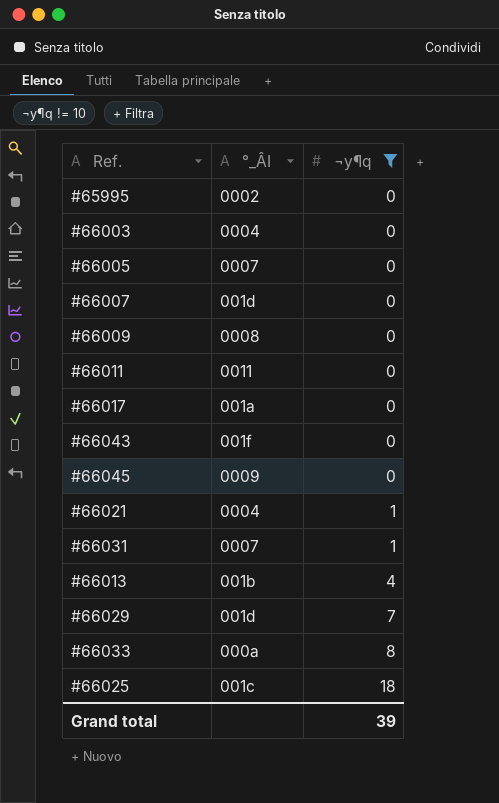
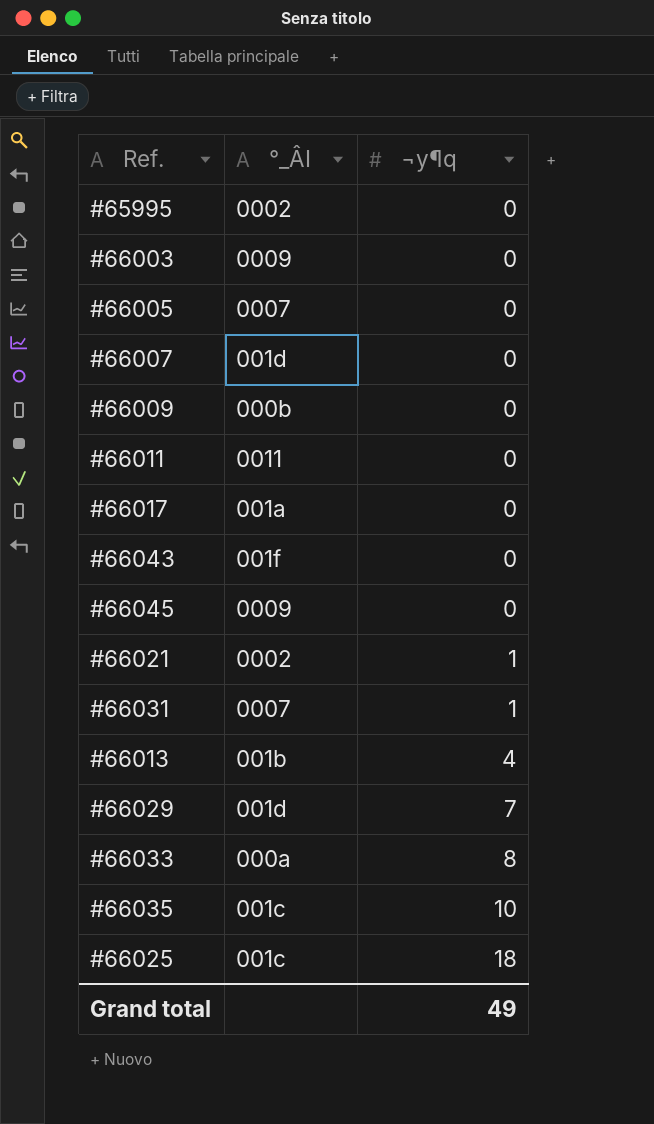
filter: ¬y¶q != 10 -> none
#66003 | °_ÂI: 0004 -> 0009
#66009 | °_ÂI: 0008 -> 000b
#66021 | °_ÂI: 0004 -> 0002
Grand total | ¬y¶q: 39 -> 49

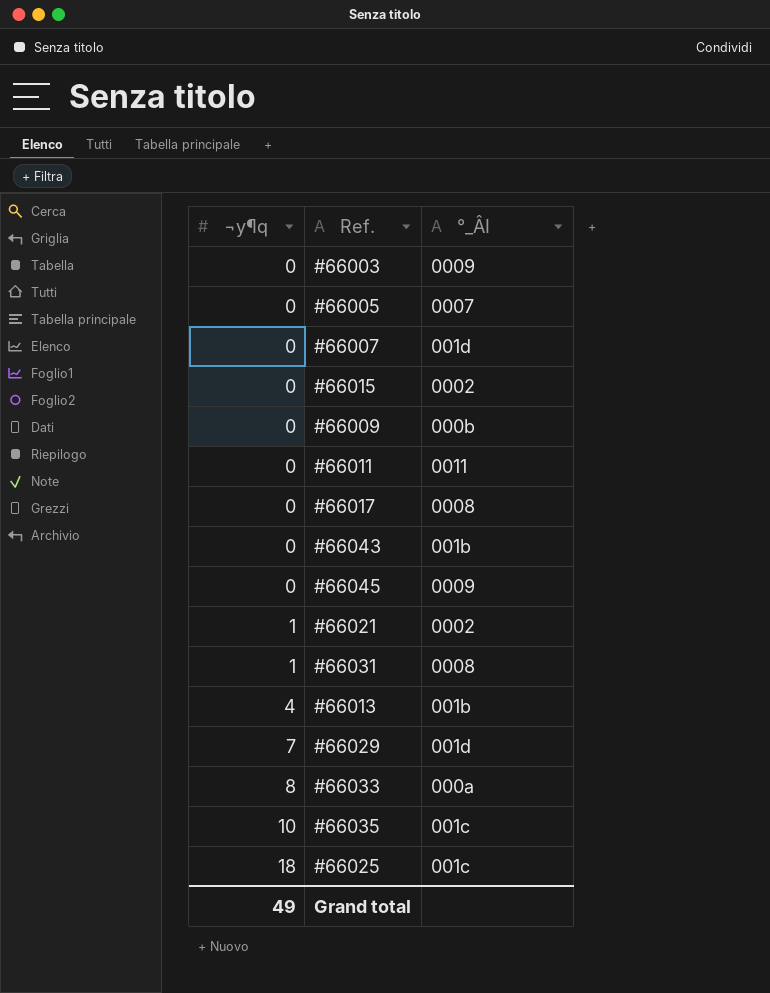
column ¬y¶q | position: 3 -> 1
row #65995: 0002 | 0 -> none
row #66015: none -> 0 | 0002
#66017 | °_ÂI: 001a -> 0008
#66043 | °_ÂI: 001f -> 001b
#66031 | °_ÂI: 0007 -> 0008

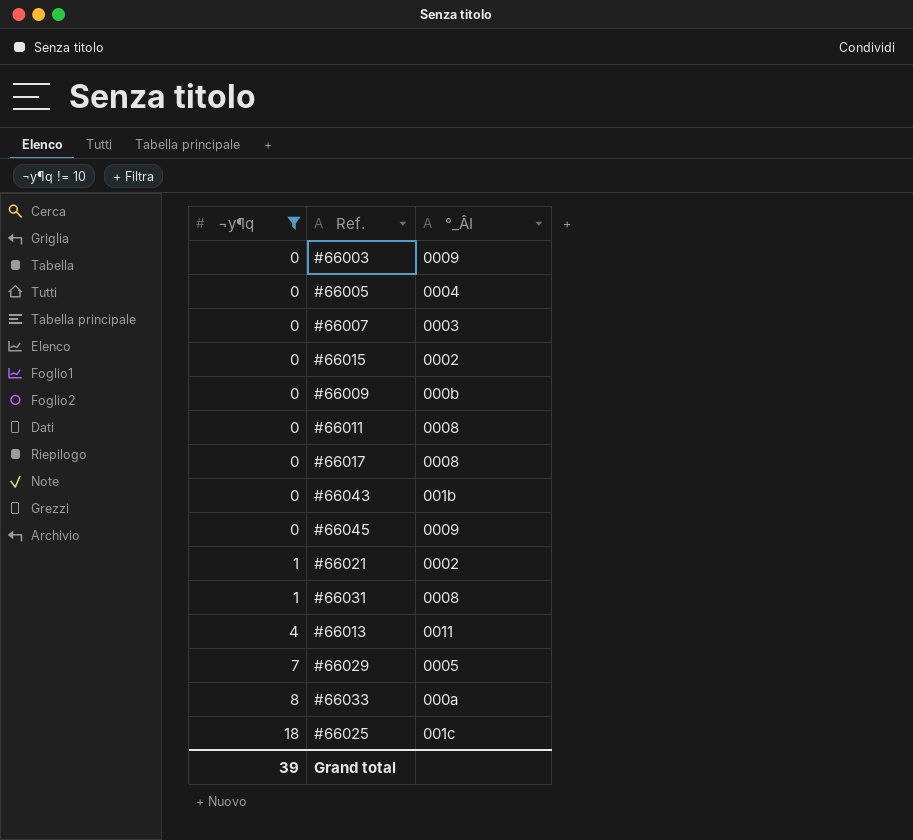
filter: none -> ¬y¶q != 10
#66005 | °_ÂI: 0007 -> 0004
#66007 | °_ÂI: 001d -> 0003
#66011 | °_ÂI: 0011 -> 0008
#66013 | °_ÂI: 001b -> 0011
#66029 | °_ÂI: 001d -> 0005
Grand total | ¬y¶q: 49 -> 39

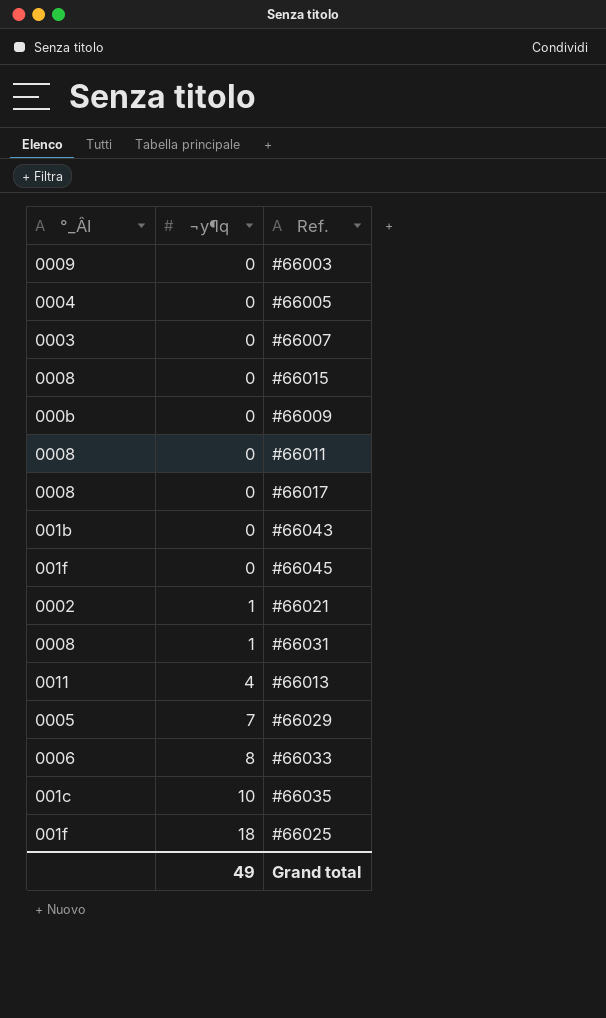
filter: ¬y¶q != 10 -> none
column °_ÂI | position: 3 -> 1
#66015 | °_ÂI: 0002 -> 0008
#66045 | °_ÂI: 0009 -> 001f
#66033 | °_ÂI: 000a -> 0006
#66025 | °_ÂI: 001c -> 001f
Grand total | ¬y¶q: 39 -> 49

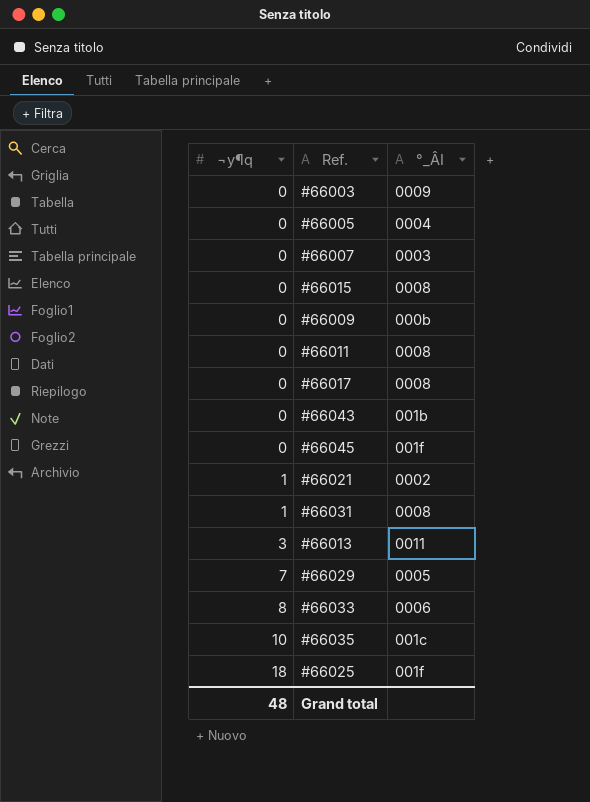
column °_ÂI | position: 1 -> 3
#66013 | ¬y¶q: 4 -> 3
Grand total | ¬y¶q: 49 -> 48

